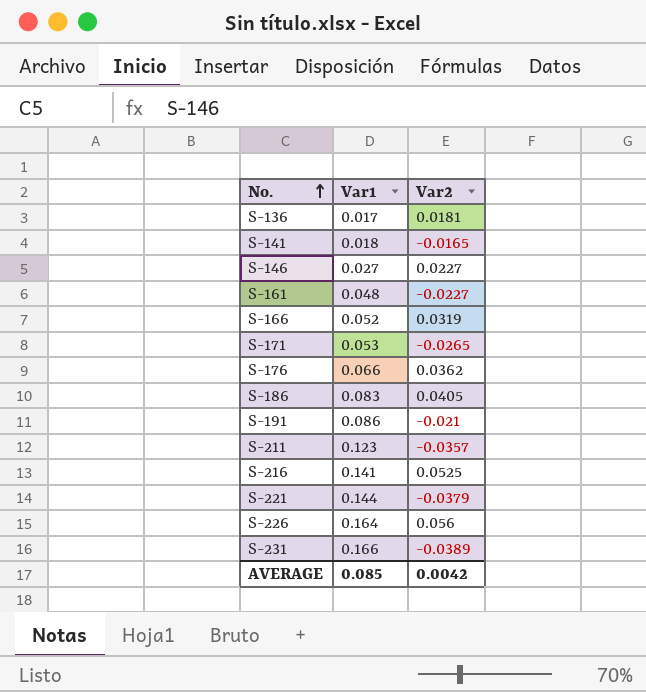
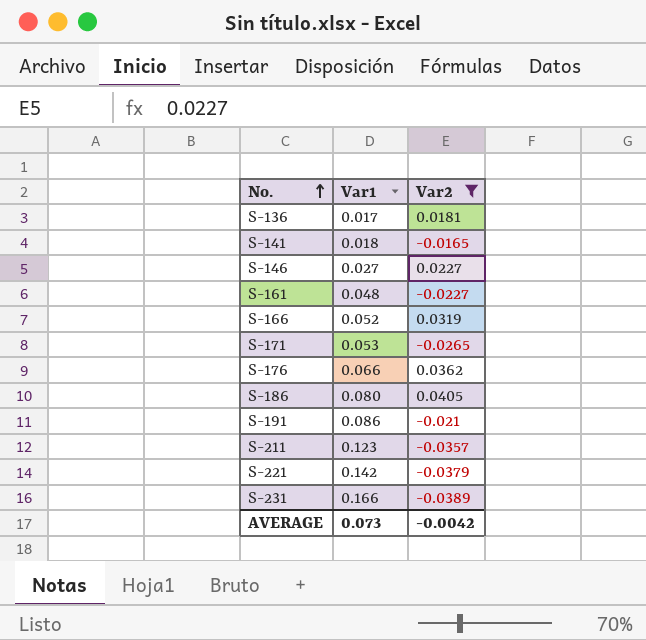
filter: none -> Var2 <= 0.0405
S-186 | Var1: 0.083 -> 0.080
S-221 | Var1: 0.144 -> 0.142
AVERAGE | Var1: 0.085 -> 0.073
AVERAGE | Var2: 0.0042 -> -0.0042

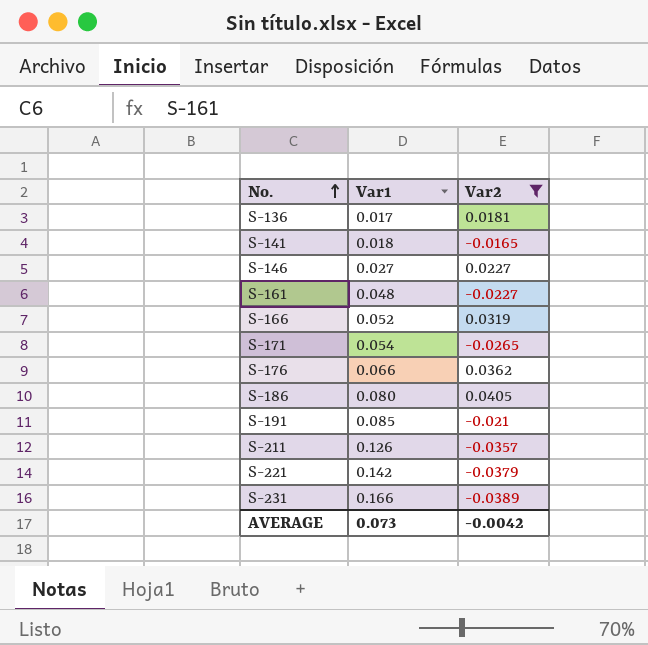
S-171 | Var1: 0.053 -> 0.054
S-191 | Var1: 0.086 -> 0.085
S-211 | Var1: 0.123 -> 0.126

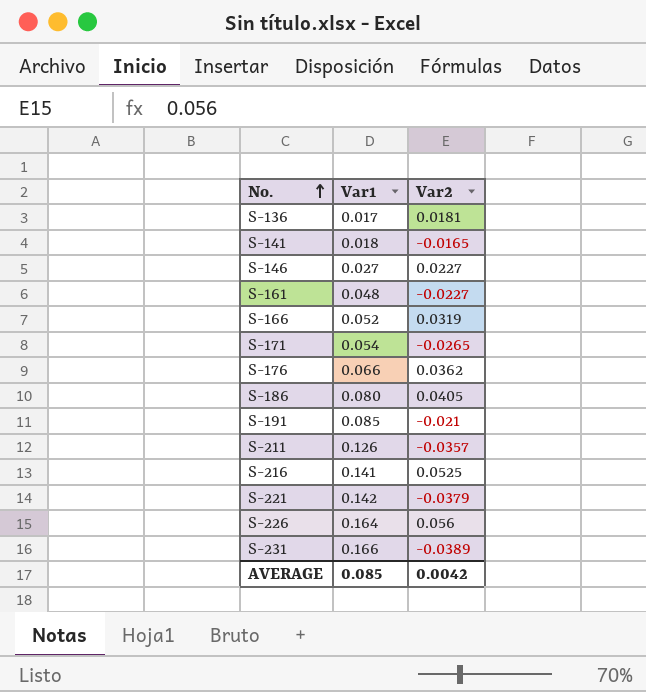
filter: Var2 <= 0.0405 -> none
AVERAGE | Var1: 0.073 -> 0.085
AVERAGE | Var2: -0.0042 -> 0.0042

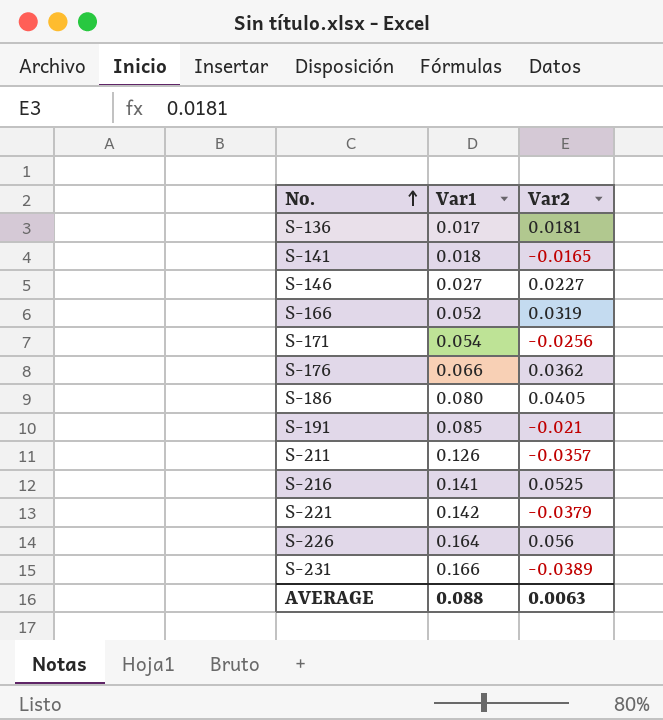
row S-161: 0.048 | -0.0227 -> none
S-171 | Var2: -0.0265 -> -0.0256
AVERAGE | Var1: 0.085 -> 0.088
AVERAGE | Var2: 0.0042 -> 0.0063

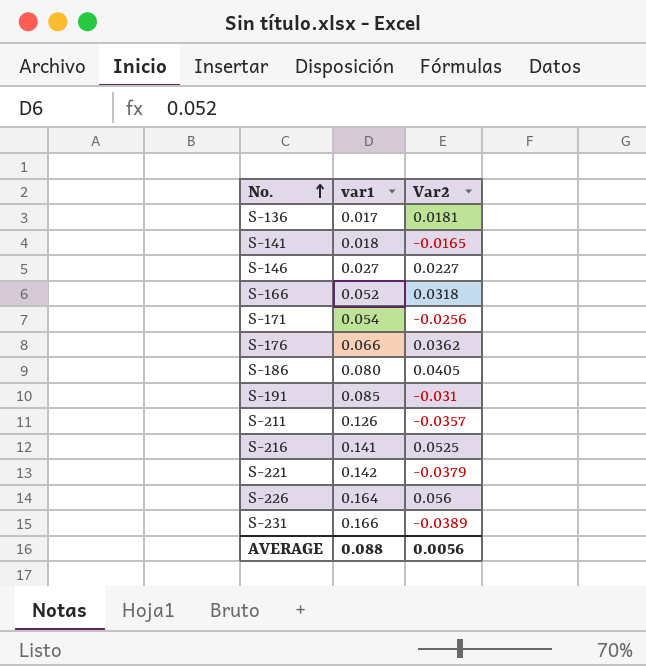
column name: Var1 -> var1
S-166 | Var2: 0.0319 -> 0.0318
S-191 | Var2: -0.021 -> -0.031
AVERAGE | Var2: 0.0063 -> 0.0056

